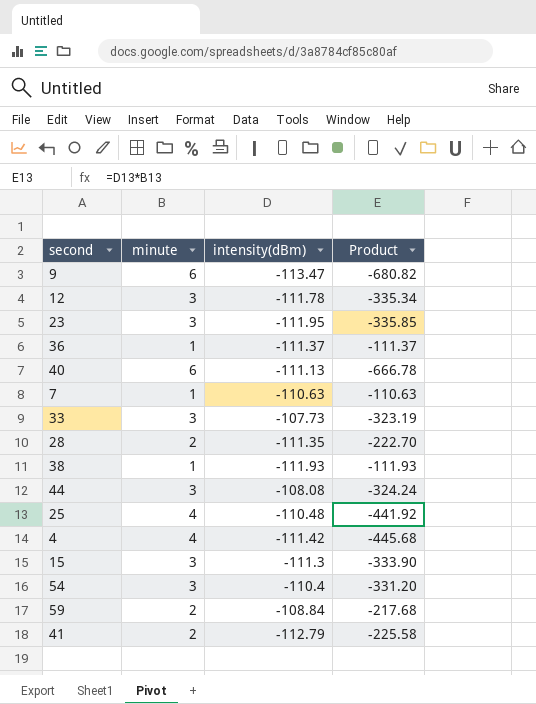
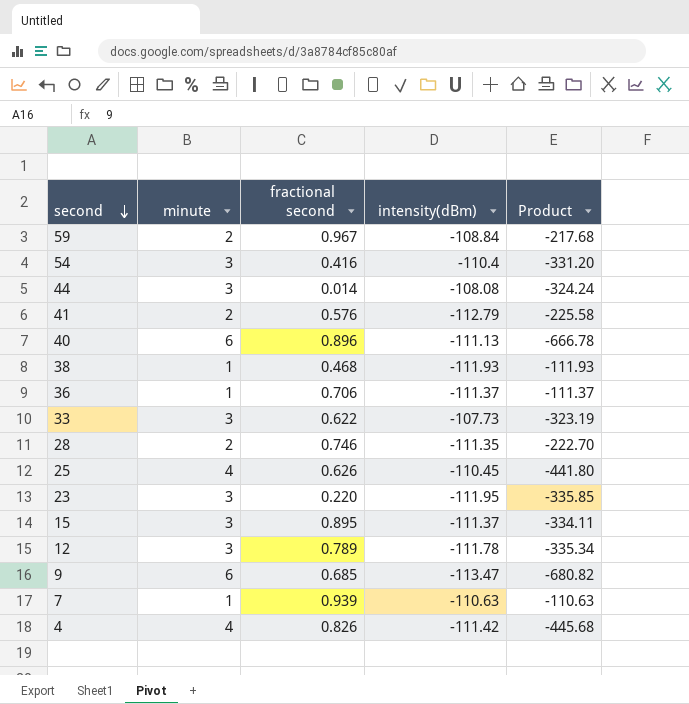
row order: none -> second descending
column fractional second | position: none -> 3
25 | intensity(dBm): -110.48 -> -110.45
25 | Product: -441.92 -> -441.80
15 | intensity(dBm): -111.3 -> -111.37
15 | Product: -333.90 -> -334.11

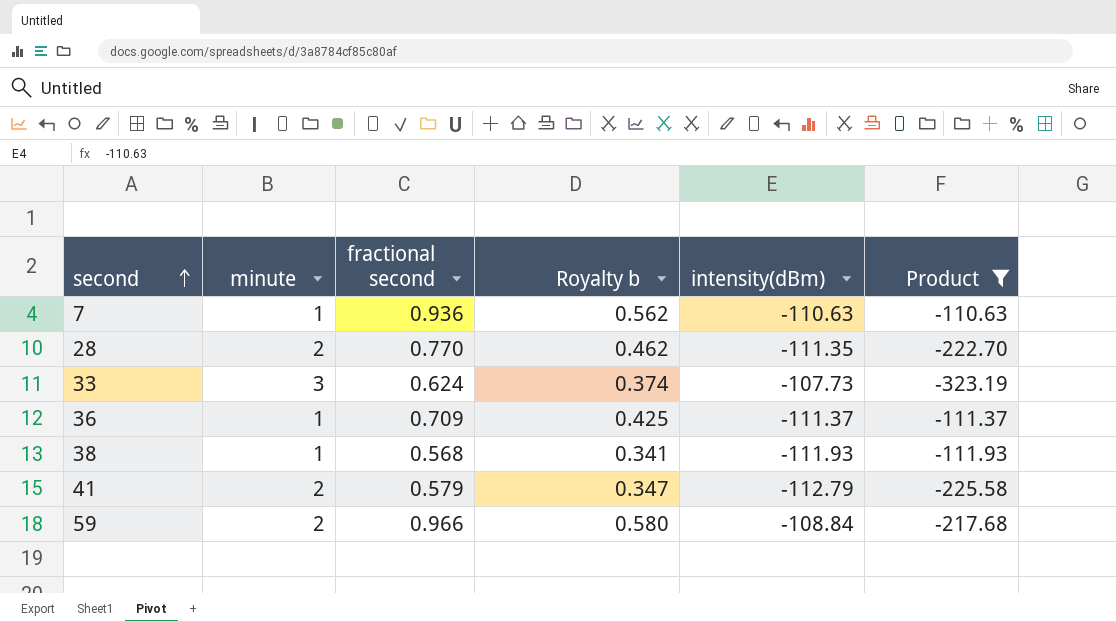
filter: none -> Product >= -323.19
row order: second descending -> second ascending
column Royalty b | formula: none -> [fractional second] * 0.6
7 | fractional second: 0.939 -> 0.936
28 | fractional second: 0.746 -> 0.770
33 | fractional second: 0.622 -> 0.624
36 | fractional second: 0.706 -> 0.709
38 | fractional second: 0.468 -> 0.568
41 | fractional second: 0.576 -> 0.579
59 | fractional second: 0.967 -> 0.966

